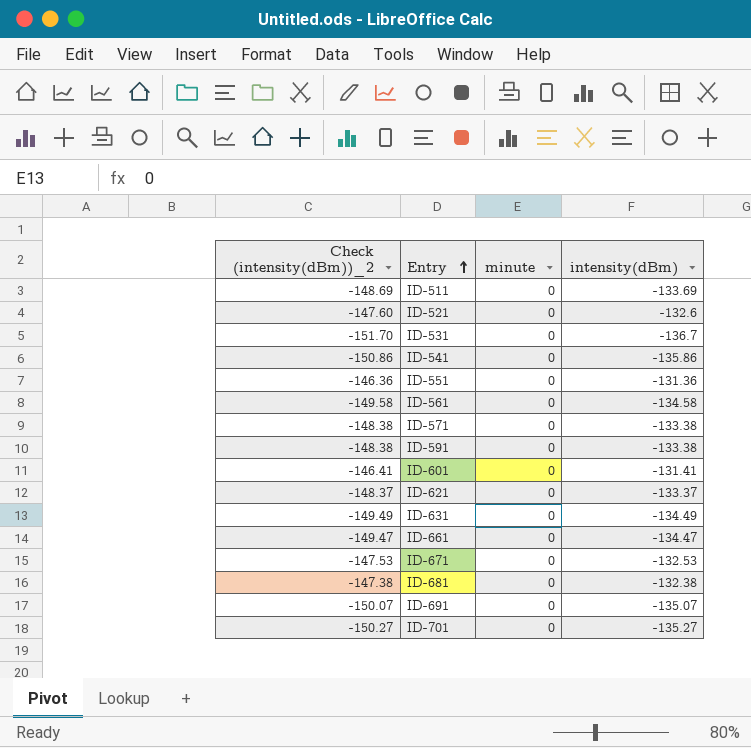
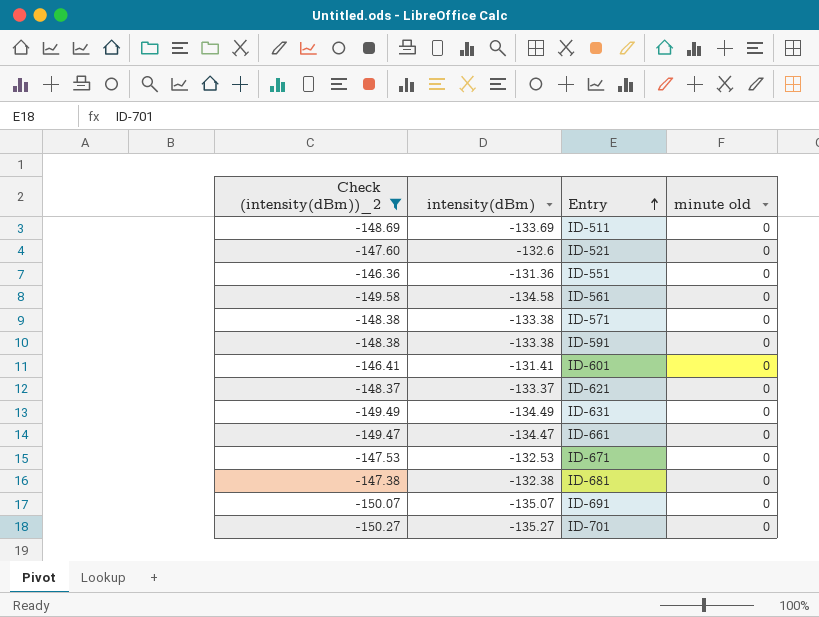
filter: none -> Check (intensity(dBm))_2 >= -150.27
column intensity(dBm) | position: 4 -> 2
column name: minute -> minute old

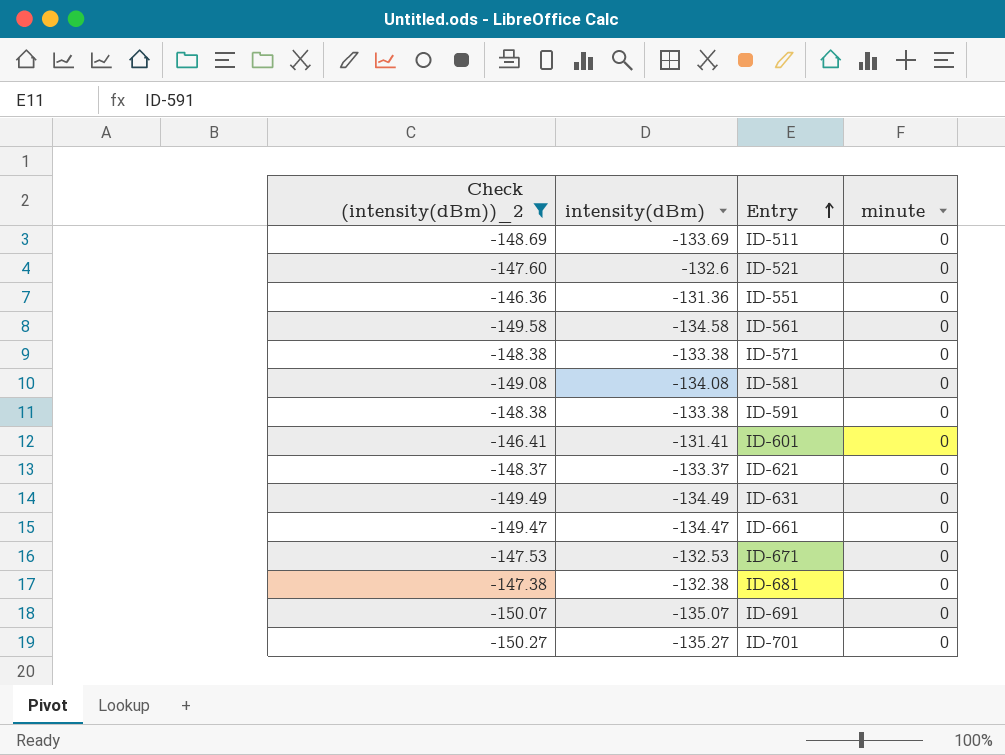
column name: minute old -> minute
row ID-581: none -> -149.08 | -134.08 | 0

